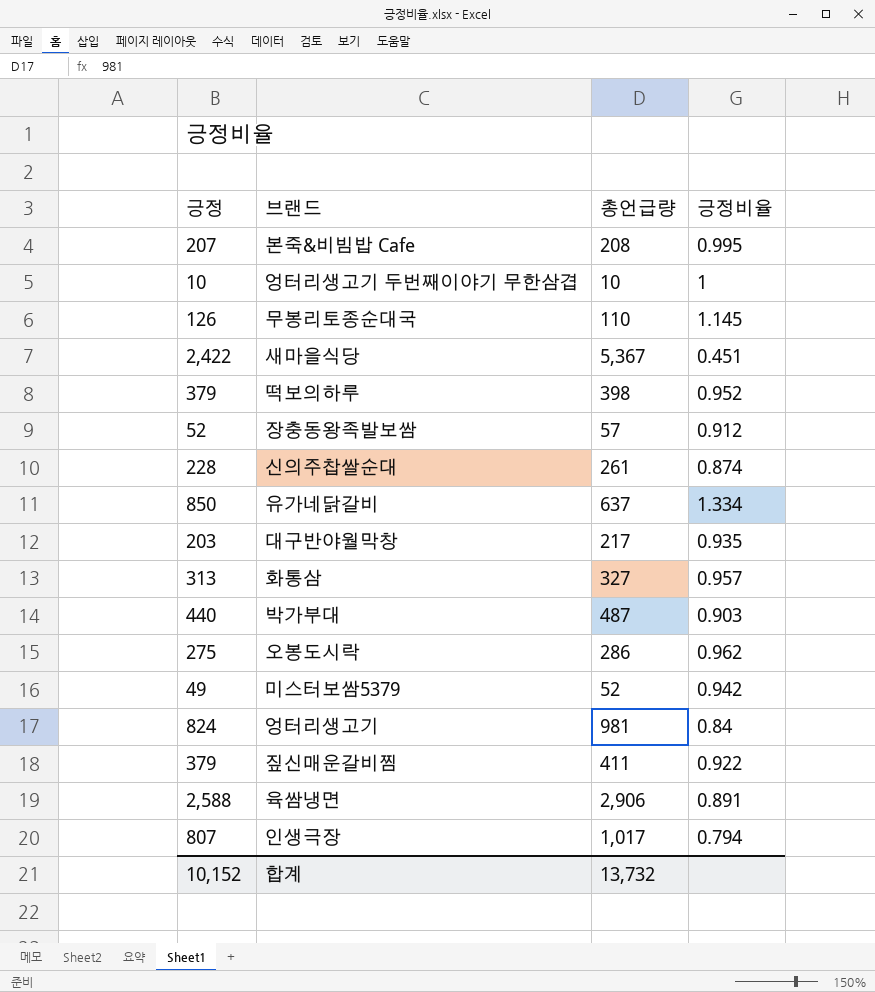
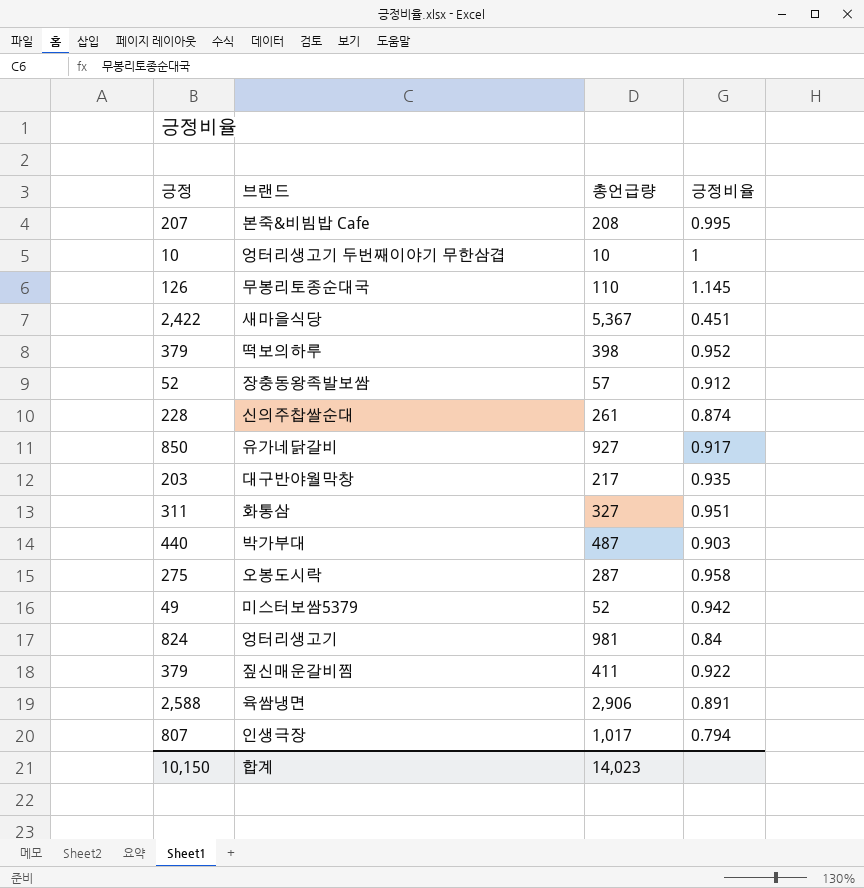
유가네닭갈비 | 총언급량: 637 -> 927
유가네닭갈비 | 긍정비율: 1.334 -> 0.917
화통삼 | 긍정: 313 -> 311
화통삼 | 긍정비율: 0.957 -> 0.951
오봉도시락 | 총언급량: 286 -> 287
오봉도시락 | 긍정비율: 0.962 -> 0.958
합계 | 긍정: 10,152 -> 10,150
합계 | 총언급량: 13,732 -> 14,023

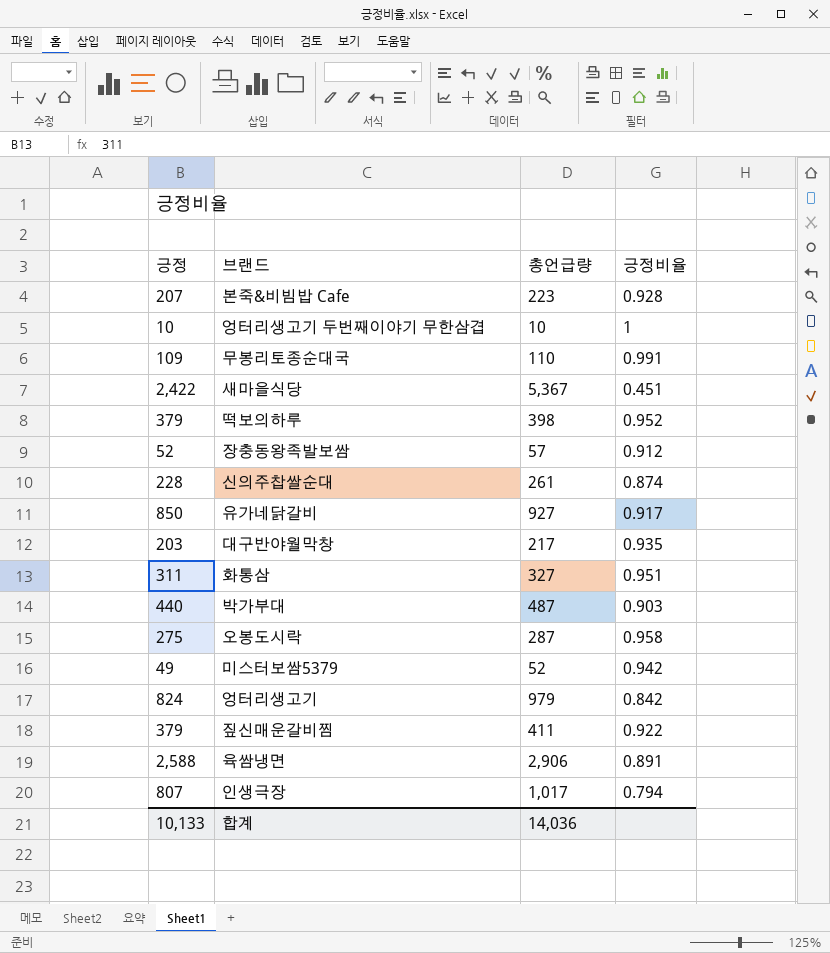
본죽&비빔밥 Cafe | 총언급량: 208 -> 223
본죽&비빔밥 Cafe | 긍정비율: 0.995 -> 0.928
무봉리토종순대국 | 긍정: 126 -> 109
무봉리토종순대국 | 긍정비율: 1.145 -> 0.991
엉터리생고기 | 총언급량: 981 -> 979
엉터리생고기 | 긍정비율: 0.84 -> 0.842
합계 | 긍정: 10,150 -> 10,133
합계 | 총언급량: 14,023 -> 14,036

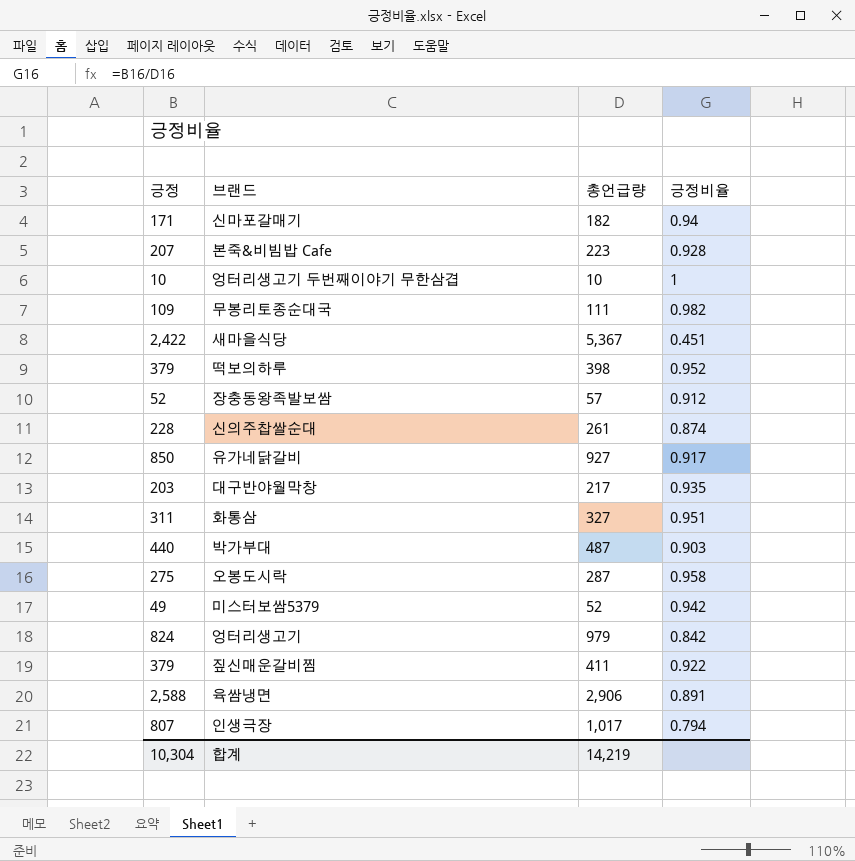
row 신마포갈매기: none -> 171 | 182 | 0.94
무봉리토종순대국 | 총언급량: 110 -> 111
무봉리토종순대국 | 긍정비율: 0.991 -> 0.982
합계 | 긍정: 10,133 -> 10,304
합계 | 총언급량: 14,036 -> 14,219

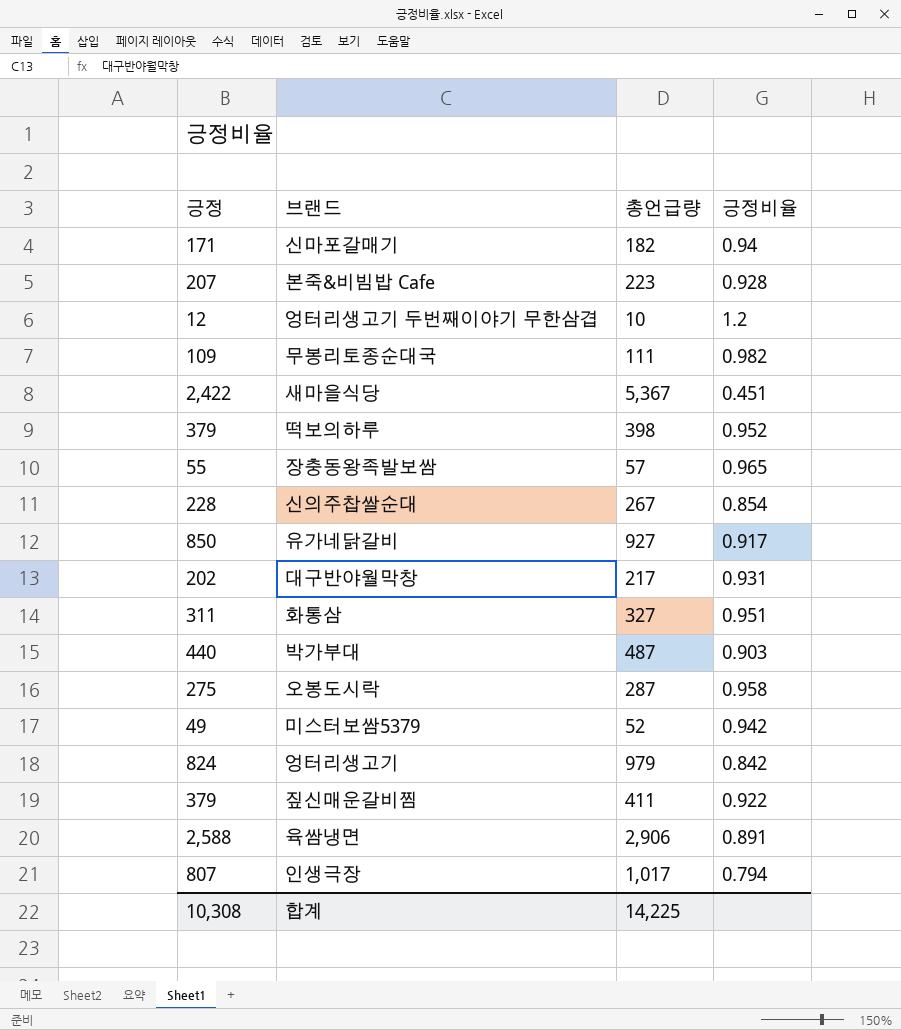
엉터리생고기 두번째이야기 무한삼겹 | 긍정: 10 -> 12
엉터리생고기 두번째이야기 무한삼겹 | 긍정비율: 1 -> 1.2
장충동왕족발보쌈 | 긍정: 52 -> 55
장충동왕족발보쌈 | 긍정비율: 0.912 -> 0.965
신의주찹쌀순대 | 총언급량: 261 -> 267
신의주찹쌀순대 | 긍정비율: 0.874 -> 0.854
대구반야월막창 | 긍정: 203 -> 202
대구반야월막창 | 긍정비율: 0.935 -> 0.931
합계 | 긍정: 10,304 -> 10,308
합계 | 총언급량: 14,219 -> 14,225

